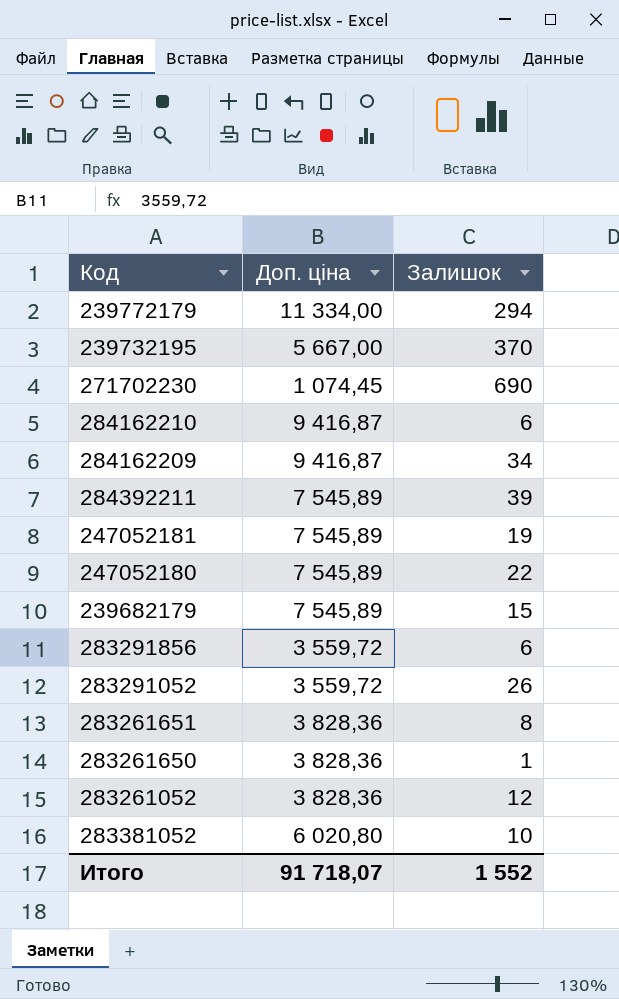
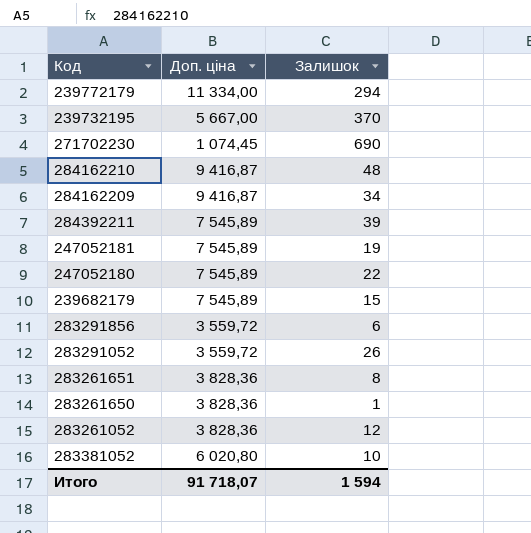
284162210 | Залишок: 6 -> 48
Итого | Залишок: 1 552 -> 1 594

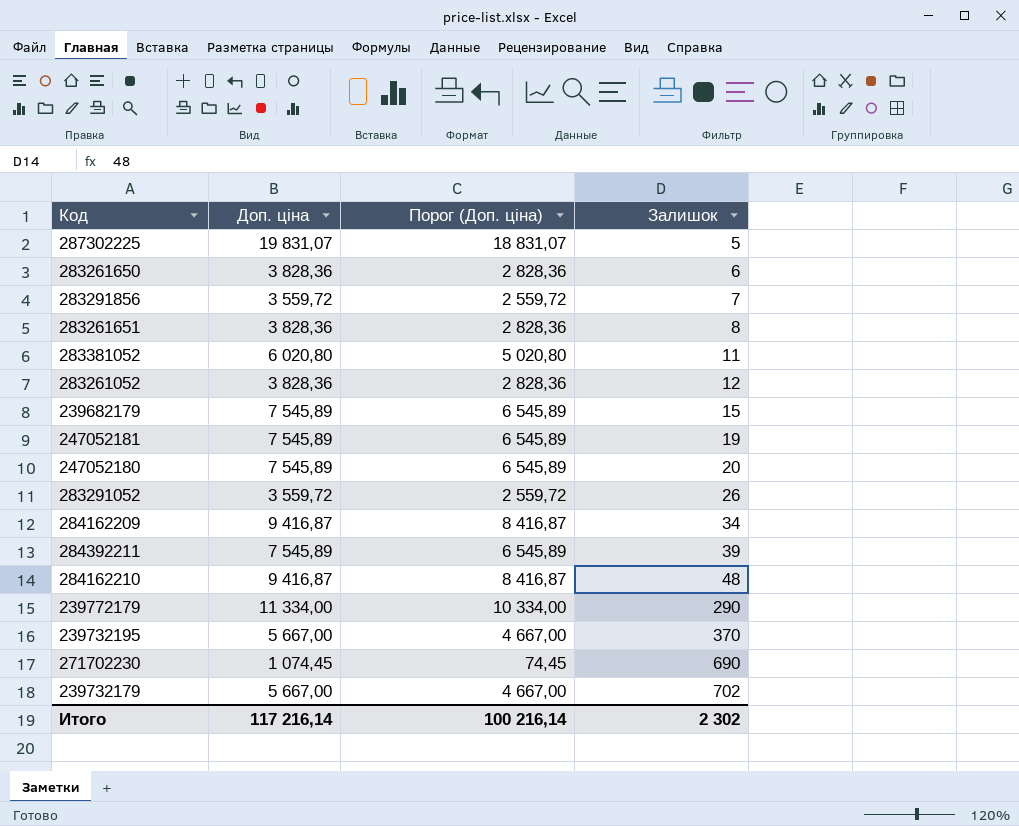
row order: none -> Залишок ascending
column Порог (Доп. ціна) | formula: none -> [Доп. ціна] - 1000
row 287302225: none -> 19 831,07 | 18 831,07 | 5
283261650 | Залишок: 1 -> 6
283291856 | Залишок: 6 -> 7
283381052 | Залишок: 10 -> 11
247052180 | Залишок: 22 -> 20
239772179 | Залишок: 294 -> 290
row 239732179: none -> 5 667,00 | 4 667,00 | 702
Итого | Доп. ціна: 91 718,07 -> 117 216,14
Итого | Залишок: 1 594 -> 2 302

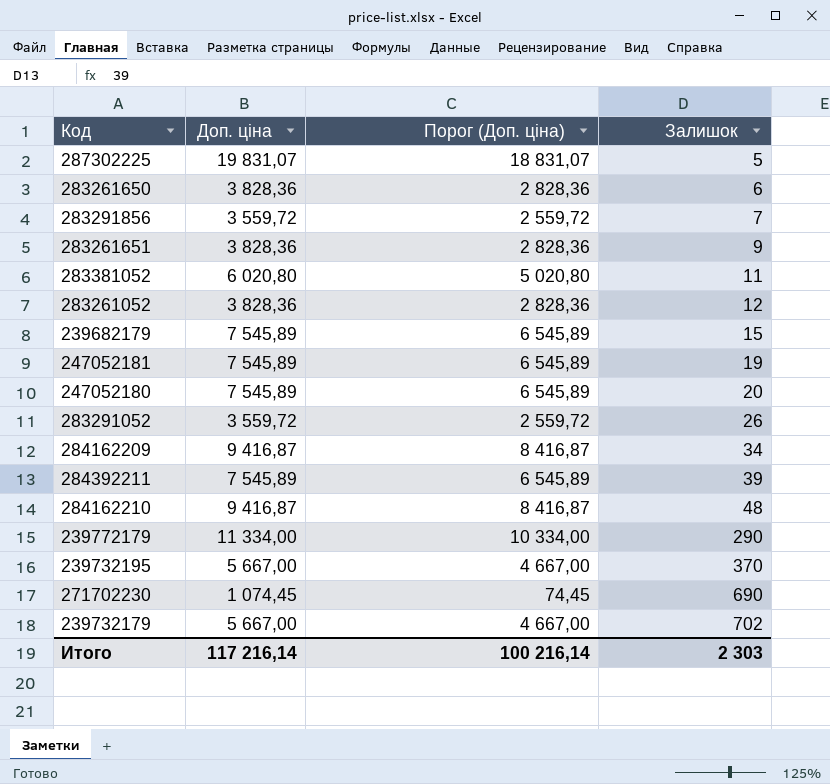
283261651 | Залишок: 8 -> 9
Итого | Залишок: 2 302 -> 2 303

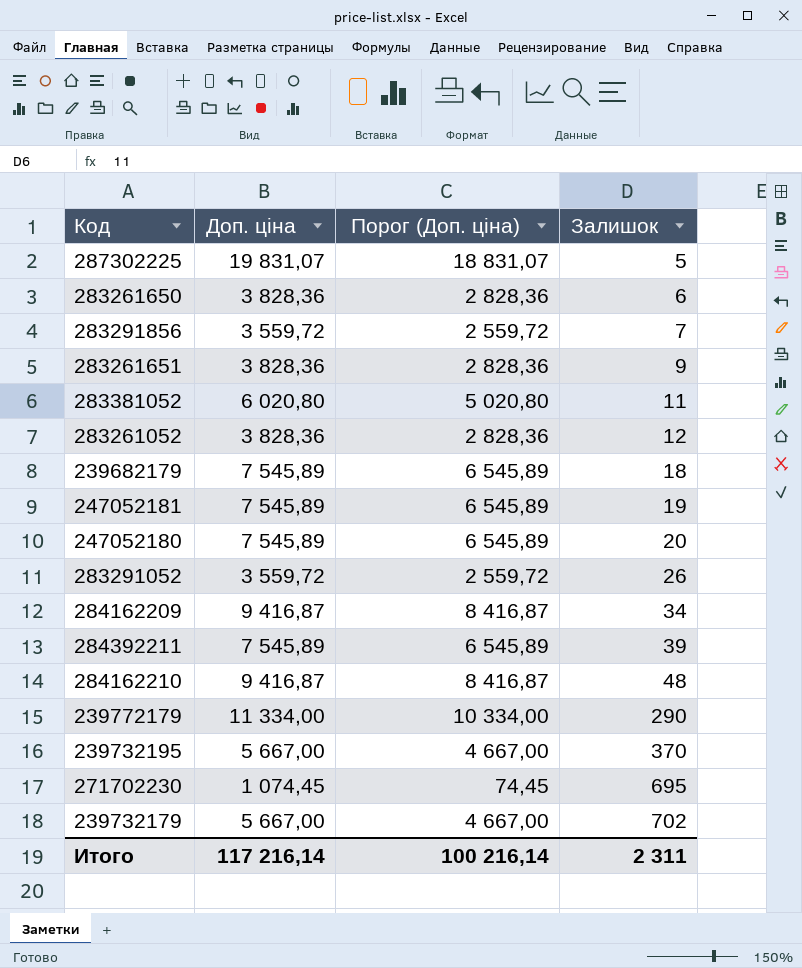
239682179 | Залишок: 15 -> 18
271702230 | Залишок: 690 -> 695
Итого | Залишок: 2 303 -> 2 311

